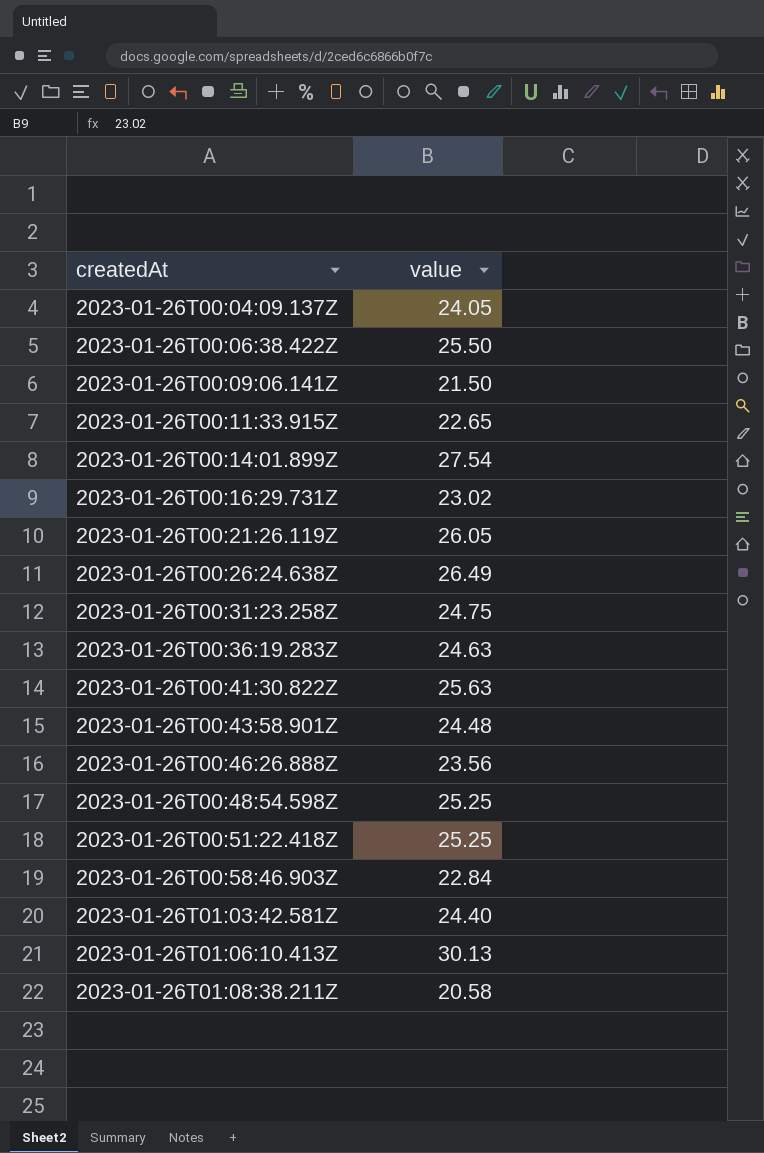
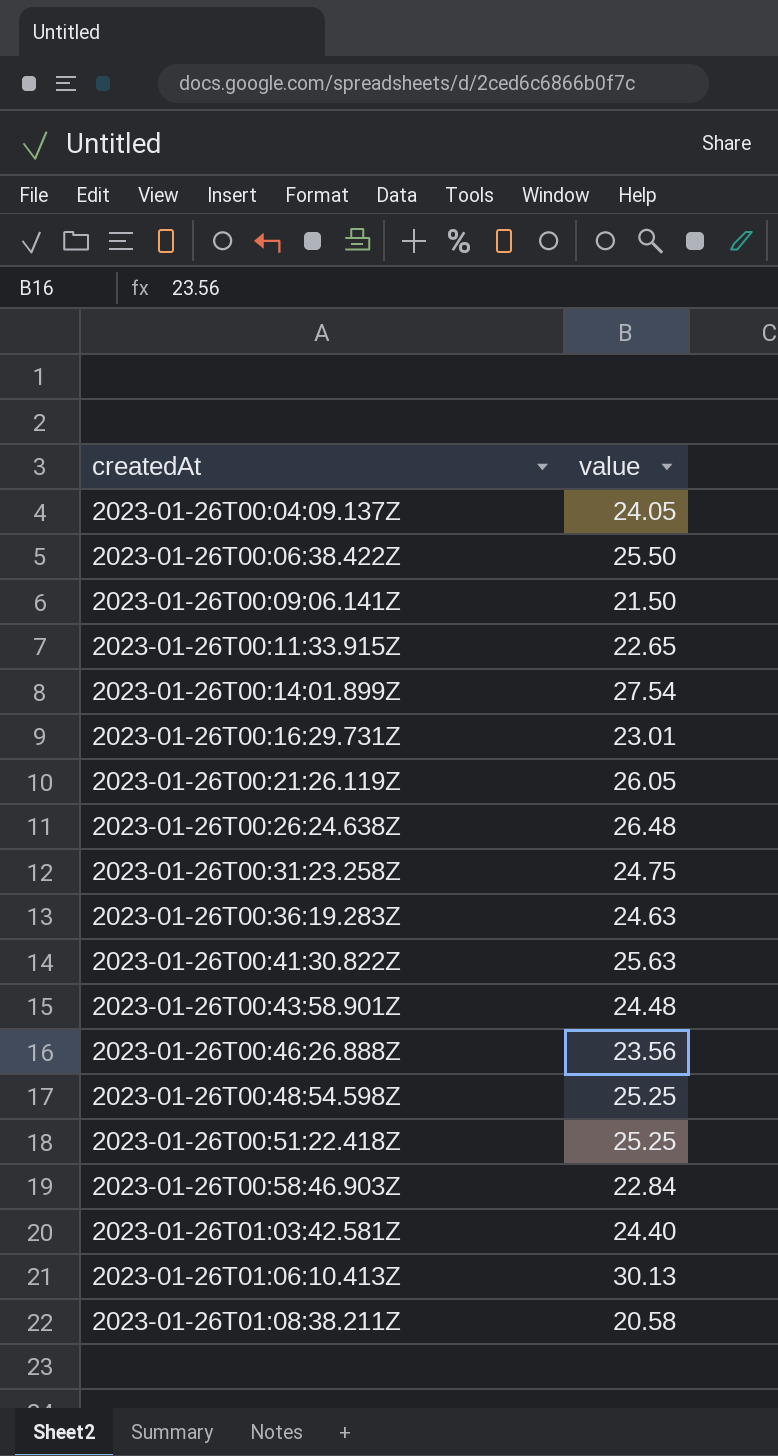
2023-01-26T00:16:29.731Z | value: 23.02 -> 23.01
2023-01-26T00:26:24.638Z | value: 26.49 -> 26.48

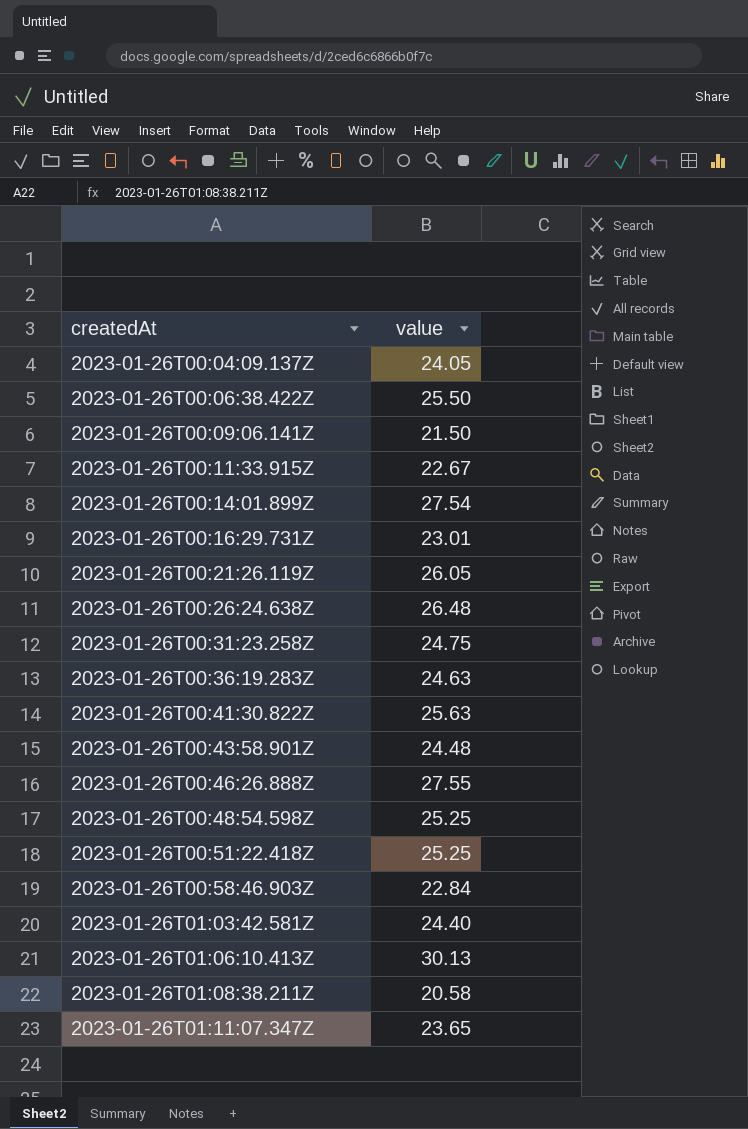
2023-01-26T00:11:33.915Z | value: 22.65 -> 22.67
2023-01-26T00:46:26.888Z | value: 23.56 -> 27.55
row 2023-01-26T01:11:07.347Z: none -> 23.65

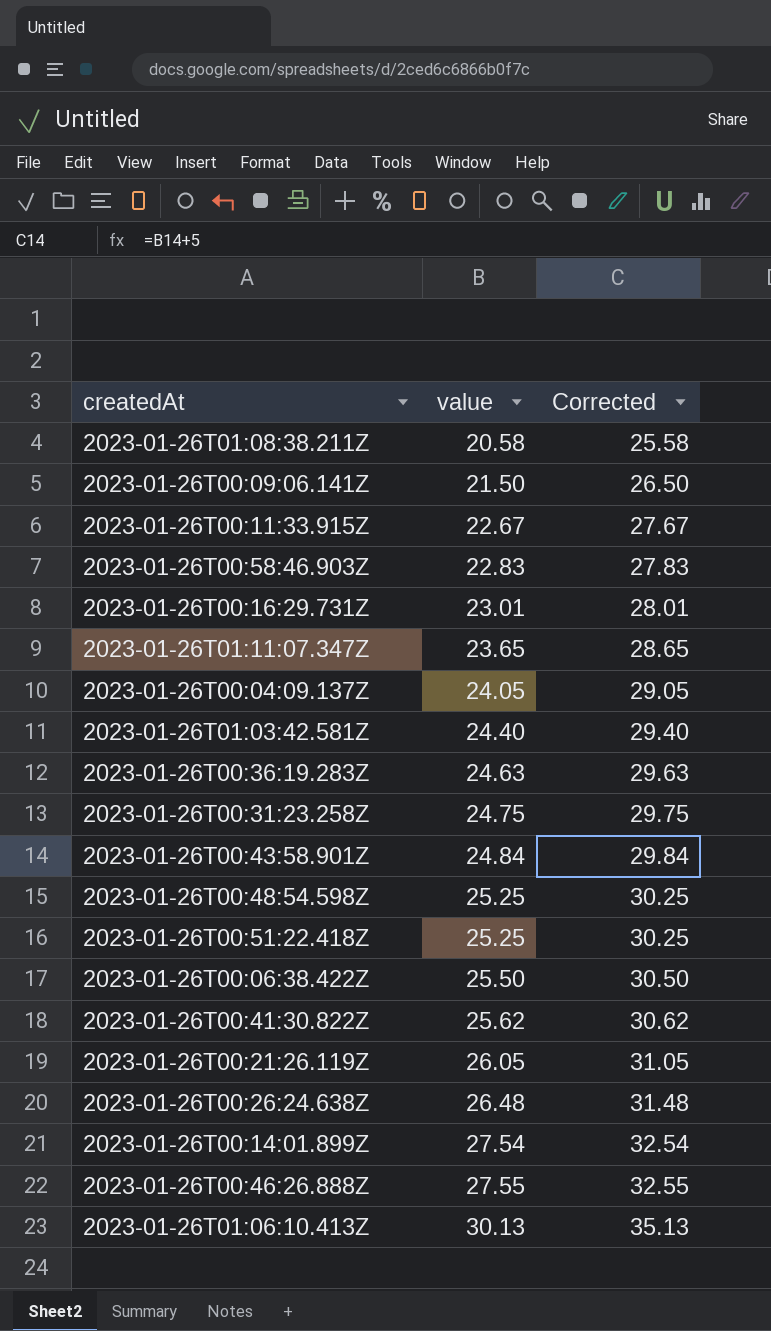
row order: createdAt ascending -> value ascending
column Corrected | formula: none -> [value] + 5
2023-01-26T00:58:46.903Z | value: 22.84 -> 22.83
2023-01-26T00:43:58.901Z | value: 24.48 -> 24.84
2023-01-26T00:41:30.822Z | value: 25.63 -> 25.62

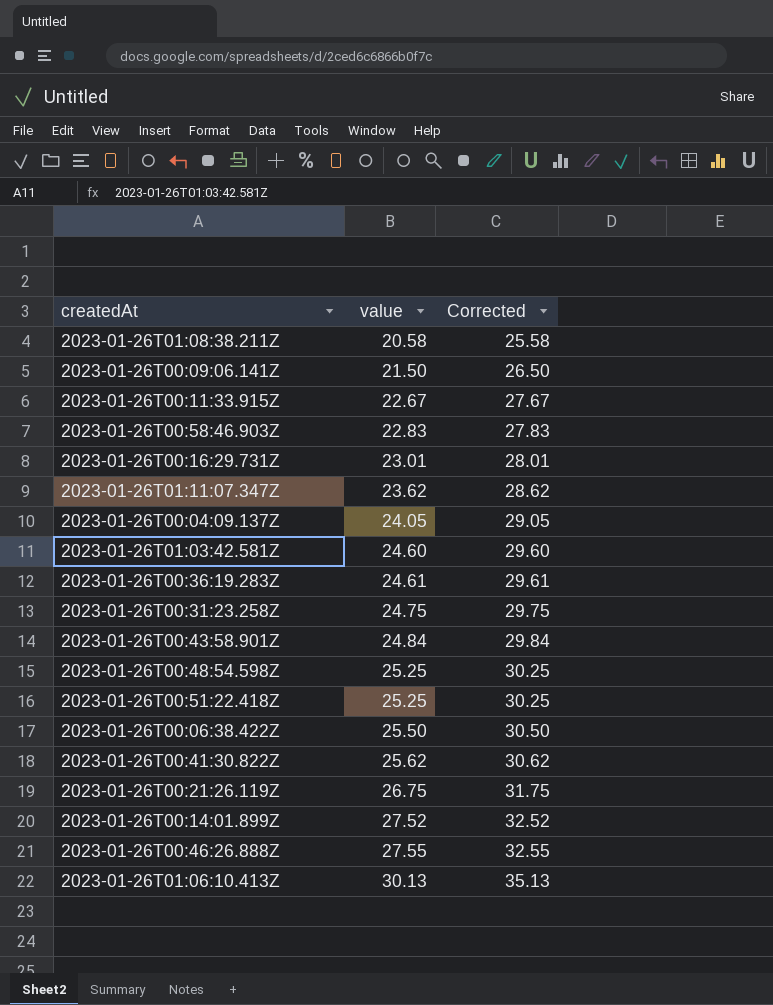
row 2023-01-26T00:26:24.638Z: 26.48 | 31.48 -> none
2023-01-26T01:11:07.347Z | value: 23.65 -> 23.62
2023-01-26T01:11:07.347Z | Corrected: 28.65 -> 28.62
2023-01-26T01:03:42.581Z | value: 24.40 -> 24.60
2023-01-26T01:03:42.581Z | Corrected: 29.40 -> 29.60
2023-01-26T00:36:19.283Z | value: 24.63 -> 24.61
2023-01-26T00:36:19.283Z | Corrected: 29.63 -> 29.61
2023-01-26T00:21:26.119Z | value: 26.05 -> 26.75
2023-01-26T00:21:26.119Z | Corrected: 31.05 -> 31.75
2023-01-26T00:14:01.899Z | value: 27.54 -> 27.52
2023-01-26T00:14:01.899Z | Corrected: 32.54 -> 32.52

